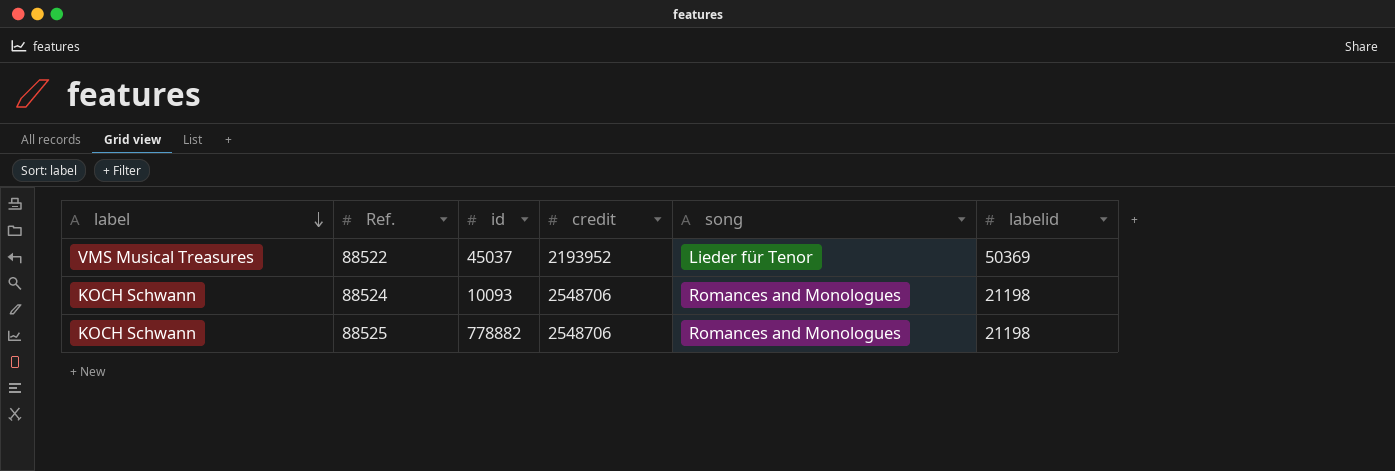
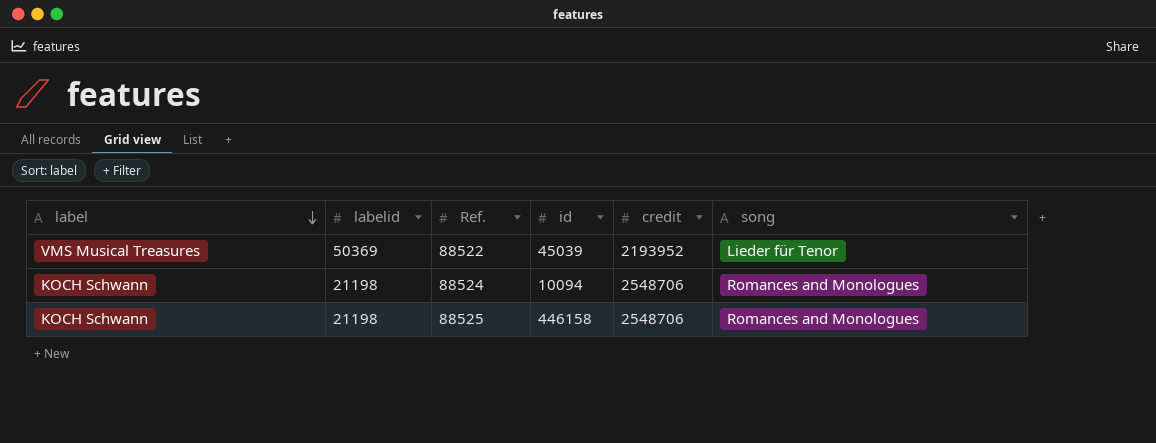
column labelid | position: 6 -> 2
88522 | id: 45037 -> 45039
88524 | id: 10093 -> 10094
88525 | id: 778882 -> 446158

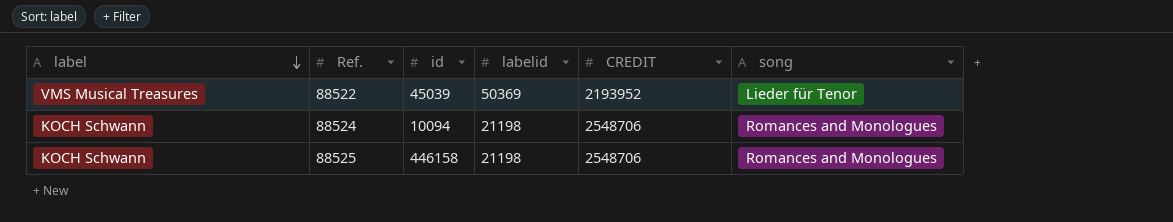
column labelid | position: 2 -> 4
column name: credit -> CREDIT

